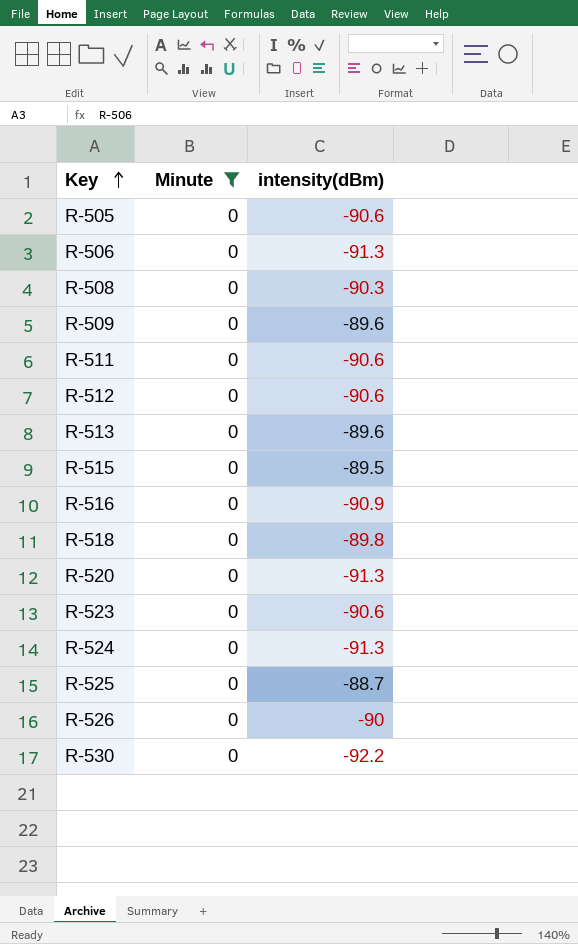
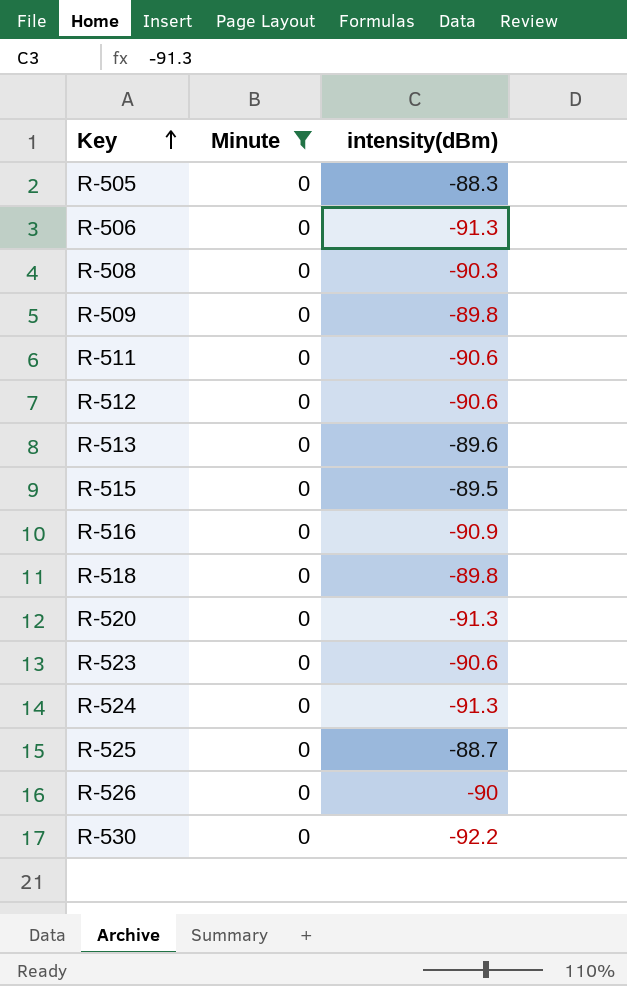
R-505 | intensity(dBm): -90.6 -> -88.3
R-509 | intensity(dBm): -89.6 -> -89.8

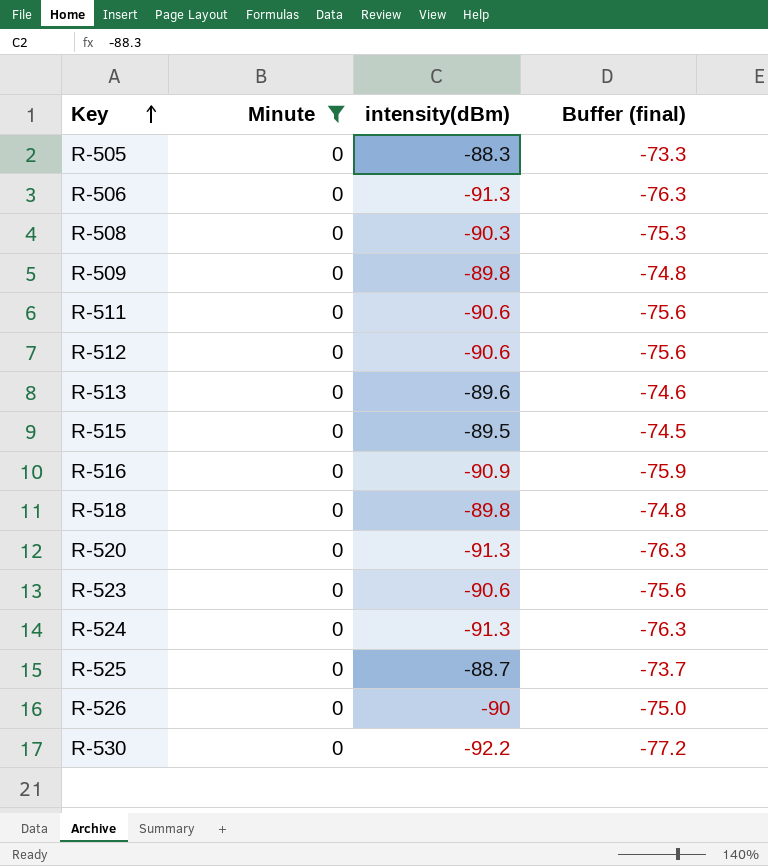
column Buffer (final) | formula: none -> [intensity(dBm)] + 15

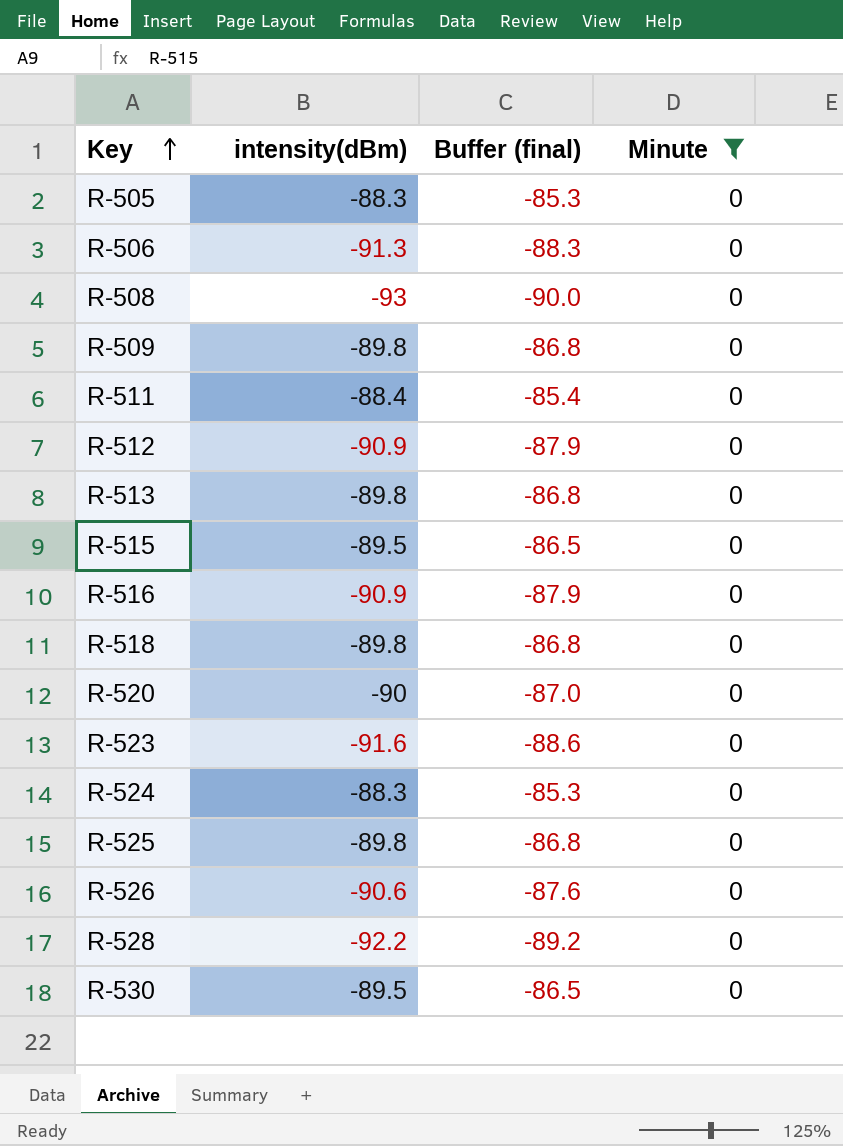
column Buffer (final) | formula: [intensity(dBm)] + 15 -> [intensity(dBm)] + 3
column Minute | position: 2 -> 4
R-508 | intensity(dBm): -90.3 -> -93
R-511 | intensity(dBm): -90.6 -> -88.4
R-512 | intensity(dBm): -90.6 -> -90.9
R-513 | intensity(dBm): -89.6 -> -89.8
R-520 | intensity(dBm): -91.3 -> -90
R-523 | intensity(dBm): -90.6 -> -91.6
R-524 | intensity(dBm): -91.3 -> -88.3
R-525 | intensity(dBm): -88.7 -> -89.8
R-526 | intensity(dBm): -90 -> -90.6
row R-528: none -> -92.2 | -89.2 | 0
R-530 | intensity(dBm): -92.2 -> -89.5

